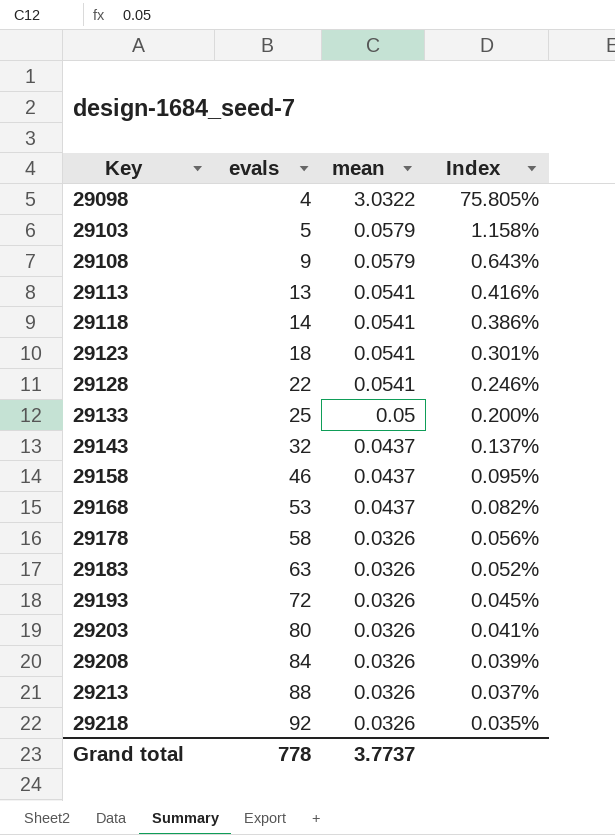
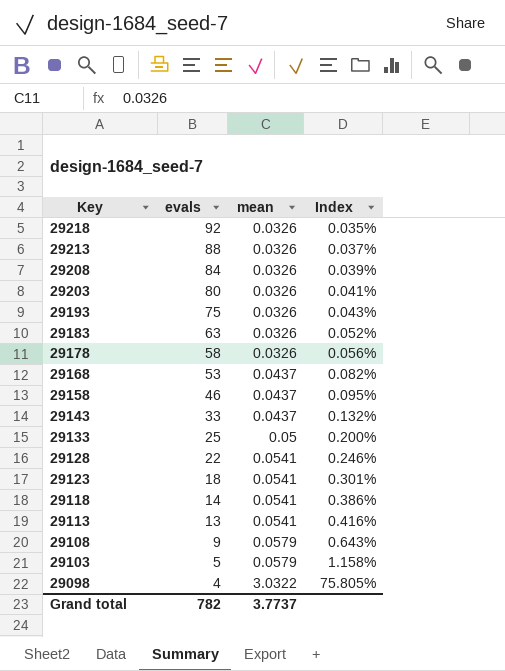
row order: Key ascending -> Key descending
29193 | evals: 72 -> 75
29193 | Index: 0.045% -> 0.043%
29143 | evals: 32 -> 33
29143 | Index: 0.137% -> 0.132%
Grand total | evals: 778 -> 782

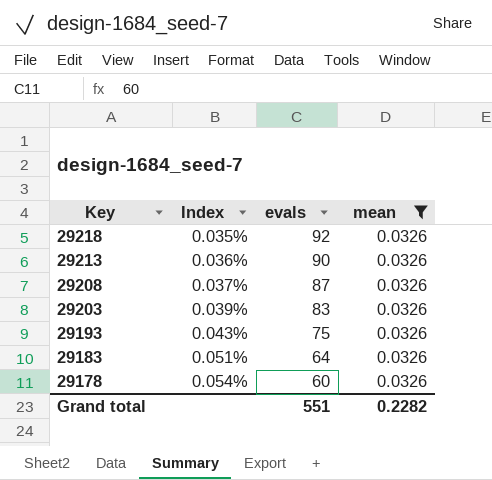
filter: none -> mean = 0.0326
column Index | position: 4 -> 2
29213 | Index: 0.037% -> 0.036%
29213 | evals: 88 -> 90
29208 | Index: 0.039% -> 0.037%
29208 | evals: 84 -> 87
29203 | Index: 0.041% -> 0.039%
29203 | evals: 80 -> 83
29183 | Index: 0.052% -> 0.051%
29183 | evals: 63 -> 64
29178 | Index: 0.056% -> 0.054%
29178 | evals: 58 -> 60
Grand total | evals: 782 -> 551
Grand total | mean: 3.7737 -> 0.2282

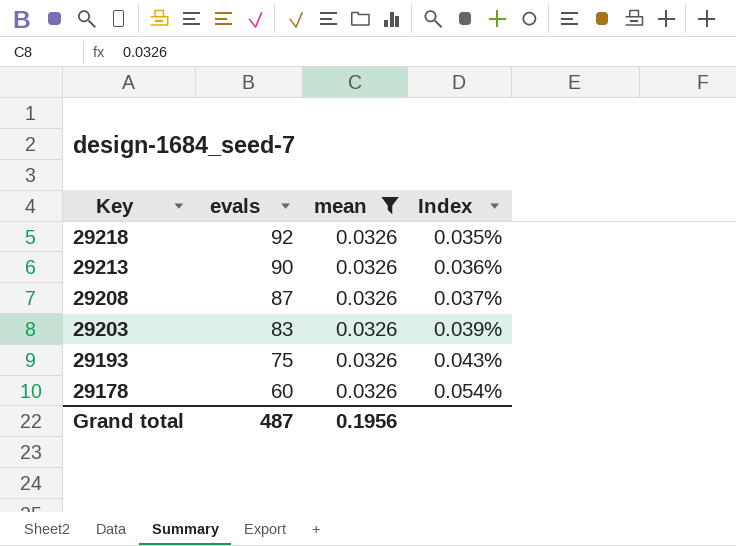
column Index | position: 2 -> 4
row 29183: 0.051% | 64 | 0.0326 -> none
Grand total | evals: 551 -> 487
Grand total | mean: 0.2282 -> 0.1956

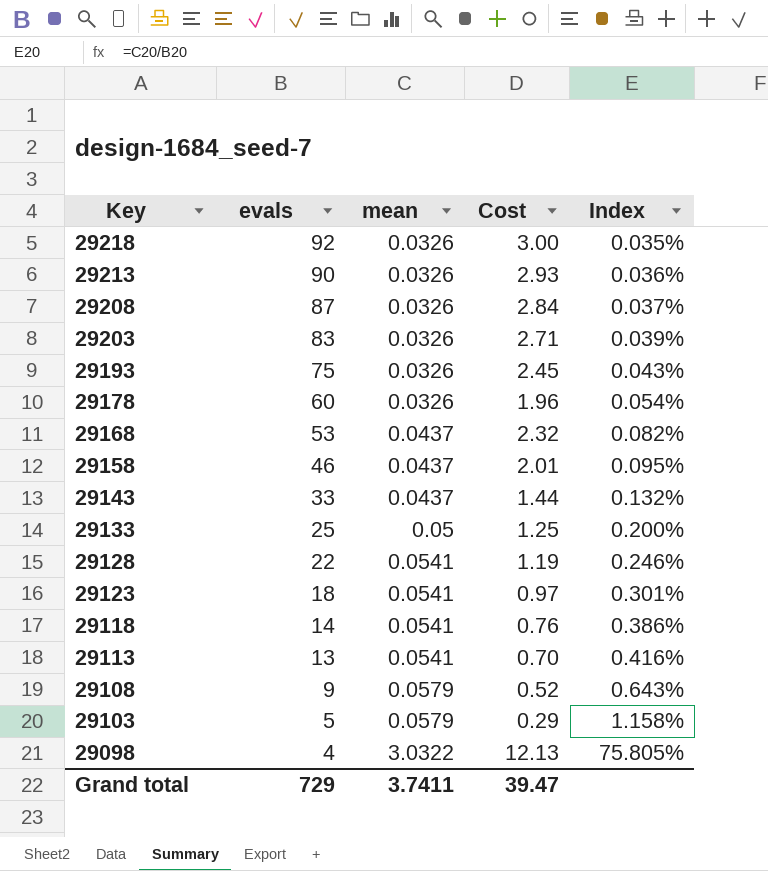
filter: mean = 0.0326 -> none
column Cost | formula: none -> [evals] * [mean]
Grand total | evals: 487 -> 729
Grand total | mean: 0.1956 -> 3.7411

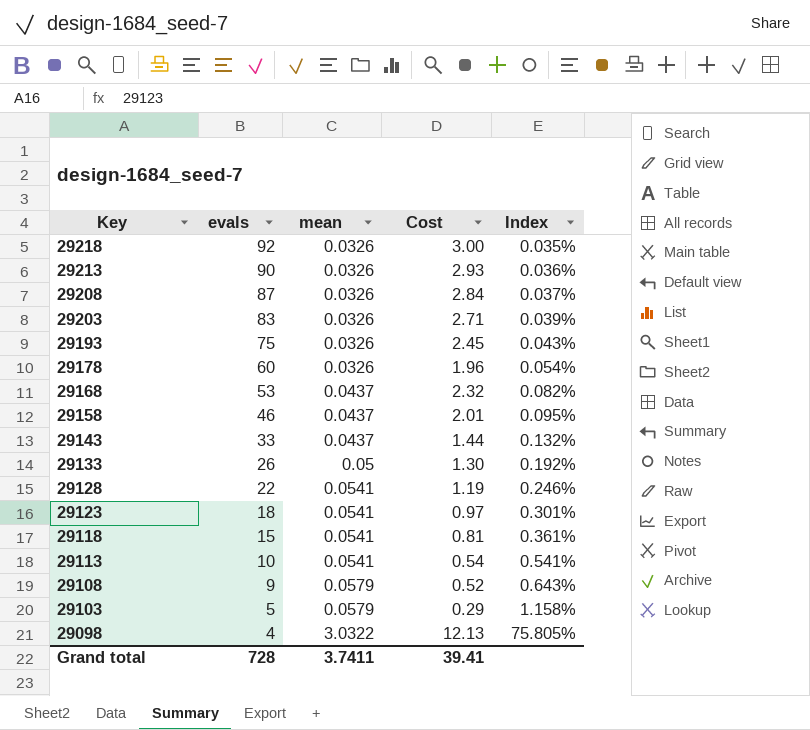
29133 | evals: 25 -> 26
29133 | Cost: 1.25 -> 1.30
29133 | Index: 0.200% -> 0.192%
29118 | evals: 14 -> 15
29118 | Cost: 0.76 -> 0.81
29118 | Index: 0.386% -> 0.361%
29113 | evals: 13 -> 10
29113 | Cost: 0.70 -> 0.54
29113 | Index: 0.416% -> 0.541%
Grand total | evals: 729 -> 728
Grand total | Cost: 39.47 -> 39.41

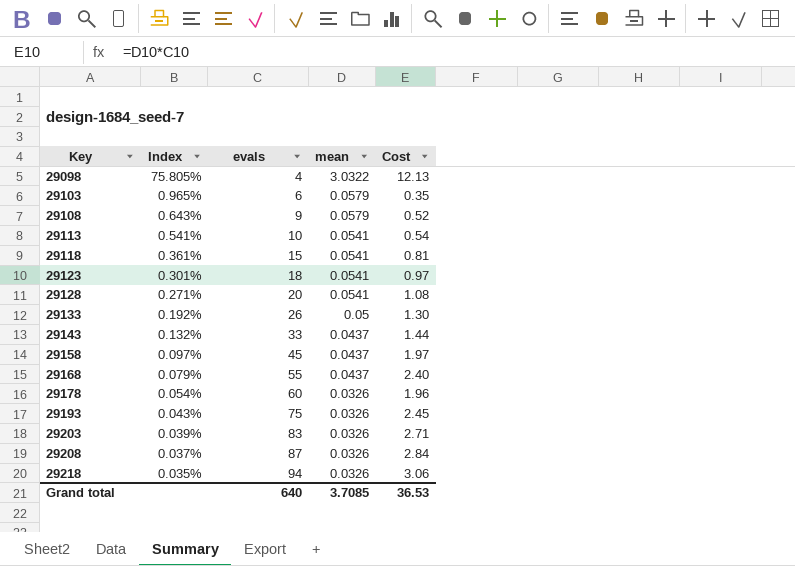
row order: Key descending -> Key ascending
column Index | position: 5 -> 2
row 29213: 90 | 0.0326 | 2.93 | 0.036% -> none
29103 | Index: 1.158% -> 0.965%
29103 | evals: 5 -> 6
29103 | Cost: 0.29 -> 0.35
29128 | Index: 0.246% -> 0.271%
29128 | evals: 22 -> 20
29128 | Cost: 1.19 -> 1.08
29158 | Index: 0.095% -> 0.097%
29158 | evals: 46 -> 45
29158 | Cost: 2.01 -> 1.97
29168 | Index: 0.082% -> 0.079%
29168 | evals: 53 -> 55
29168 | Cost: 2.32 -> 2.40
29218 | evals: 92 -> 94
29218 | Cost: 3.00 -> 3.06
Grand total | evals: 728 -> 640
Grand total | mean: 3.7411 -> 3.7085
Grand total | Cost: 39.41 -> 36.53

